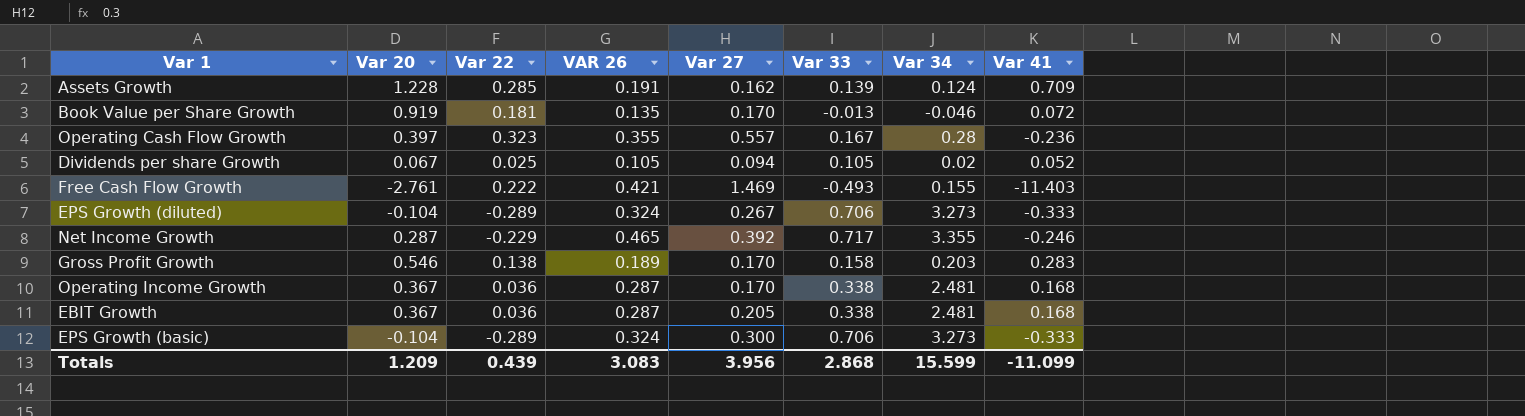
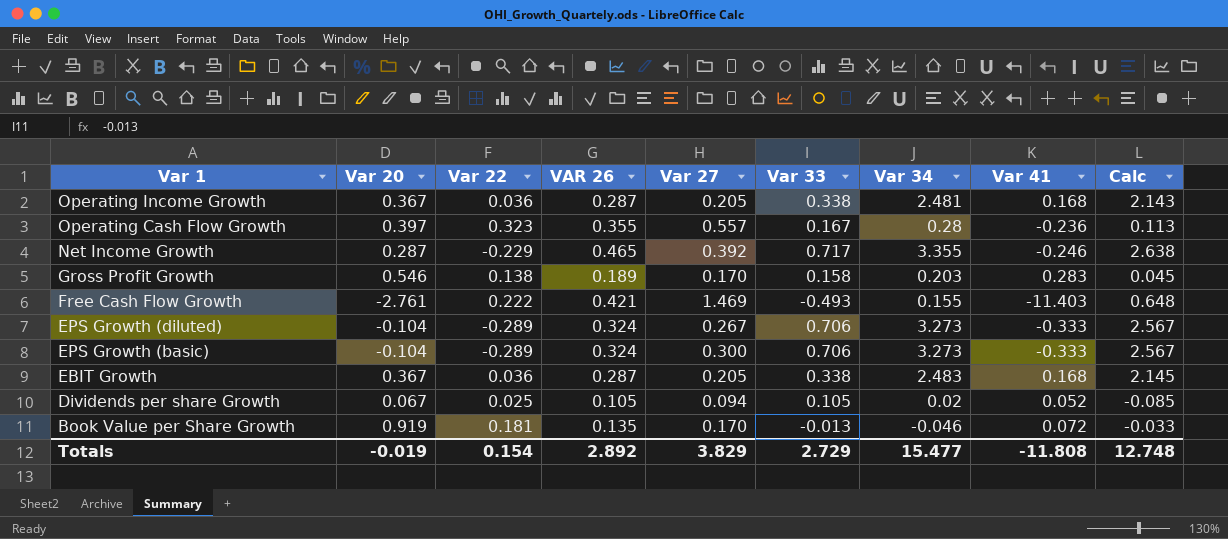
row order: none -> Var 1 descending
column Calc | formula: none -> [Var 34] - [Var 33]
row Assets Growth: 1.228 | 0.285 | 0.191 | 0.162 | 0.139 | 0.124 | 0.709 -> none
Operating Income Growth | Var 27: 0.170 -> 0.205
EBIT Growth | Var 34: 2.481 -> 2.483
Totals | Var 20: 1.209 -> -0.019
Totals | Var 22: 0.439 -> 0.154
Totals | VAR 26: 3.083 -> 2.892
Totals | Var 27: 3.956 -> 3.829
Totals | Var 33: 2.868 -> 2.729
Totals | Var 34: 15.599 -> 15.477
Totals | Var 41: -11.099 -> -11.808

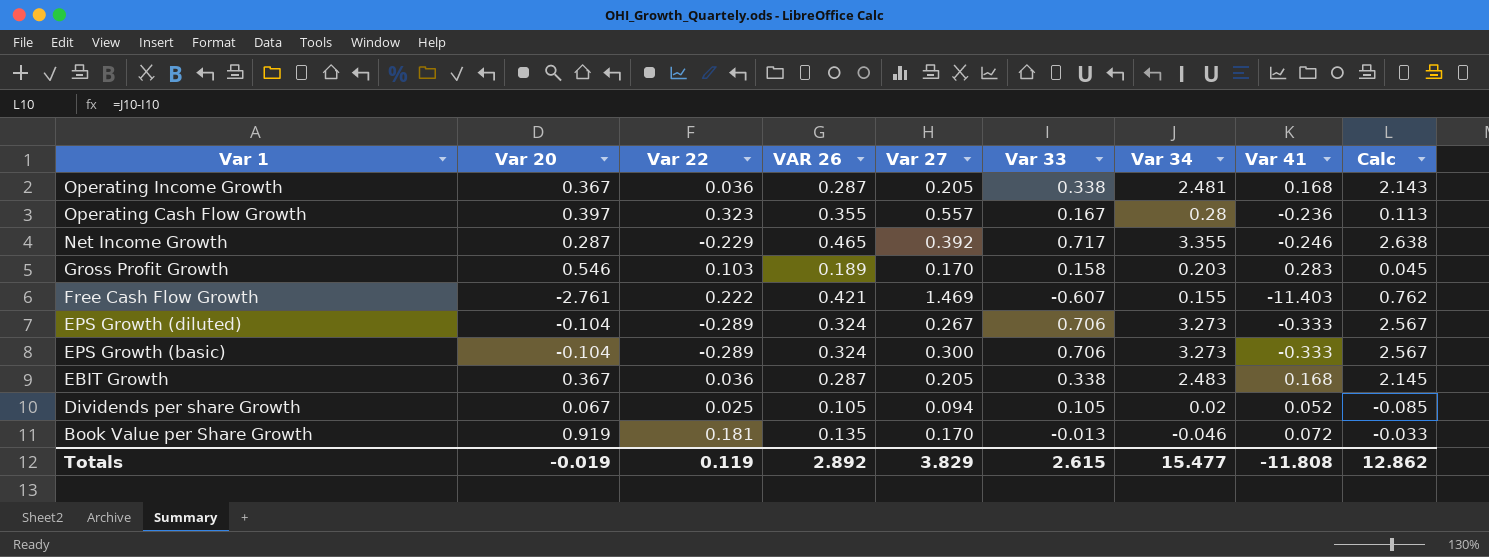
Gross Profit Growth | Var 22: 0.138 -> 0.103
Free Cash Flow Growth | Var 33: -0.493 -> -0.607
Free Cash Flow Growth | Calc: 0.648 -> 0.762
Totals | Var 22: 0.154 -> 0.119
Totals | Var 33: 2.729 -> 2.615
Totals | Calc: 12.748 -> 12.862

